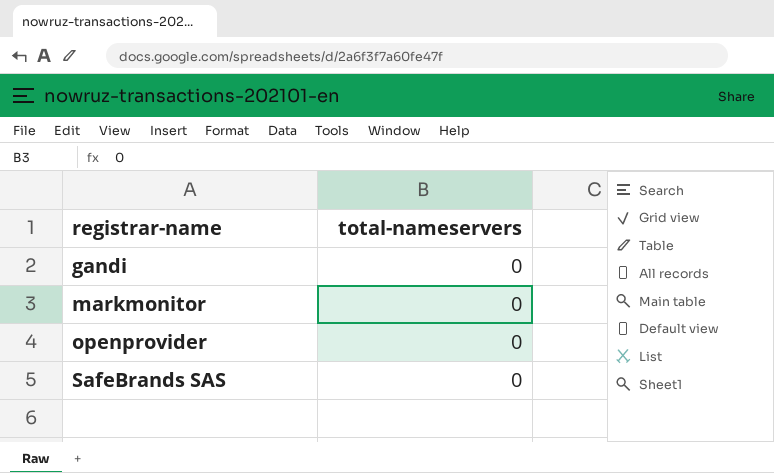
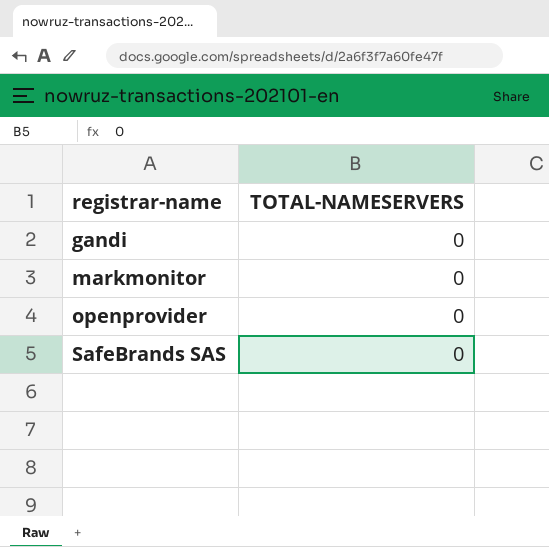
column name: total-nameservers -> TOTAL-NAMESERVERS

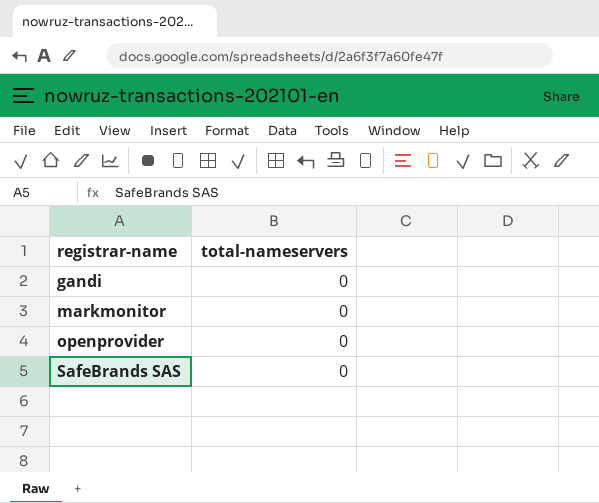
column name: TOTAL-NAMESERVERS -> total-nameservers

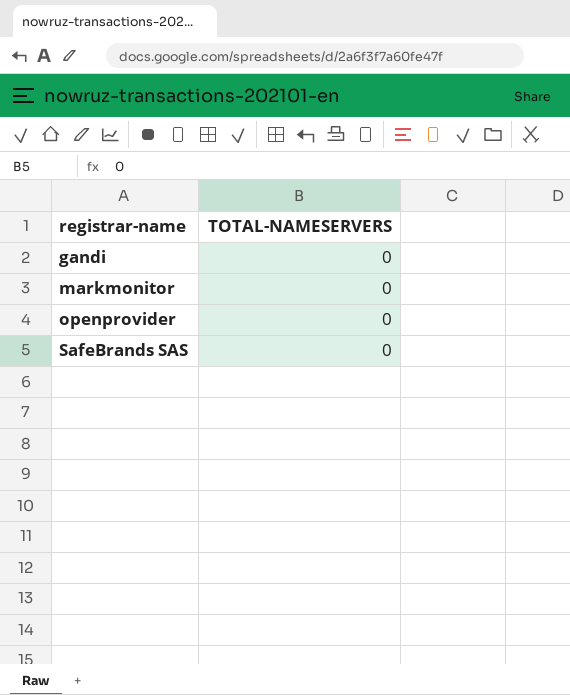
column name: total-nameservers -> TOTAL-NAMESERVERS

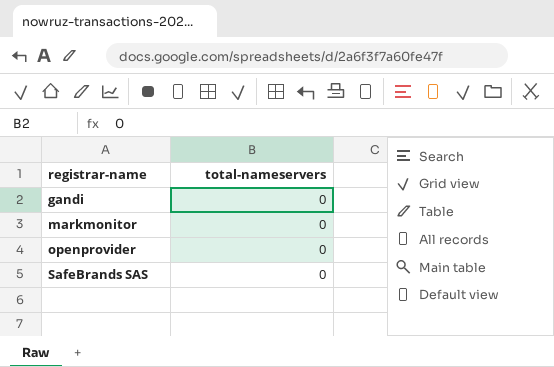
column name: TOTAL-NAMESERVERS -> total-nameservers

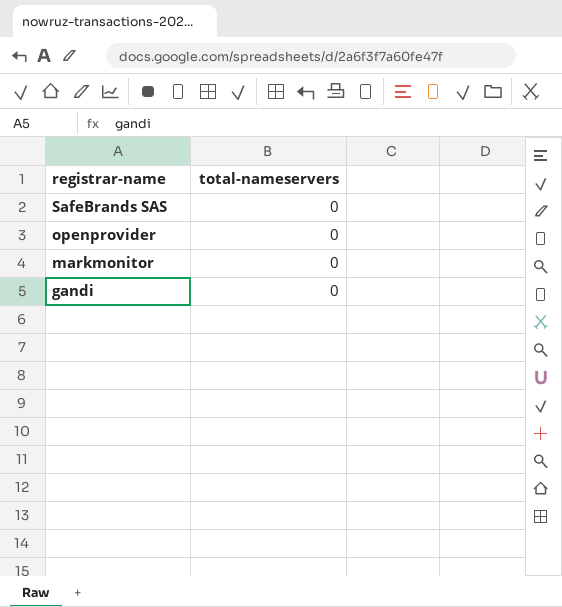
row order: registrar-name ascending -> registrar-name descending

